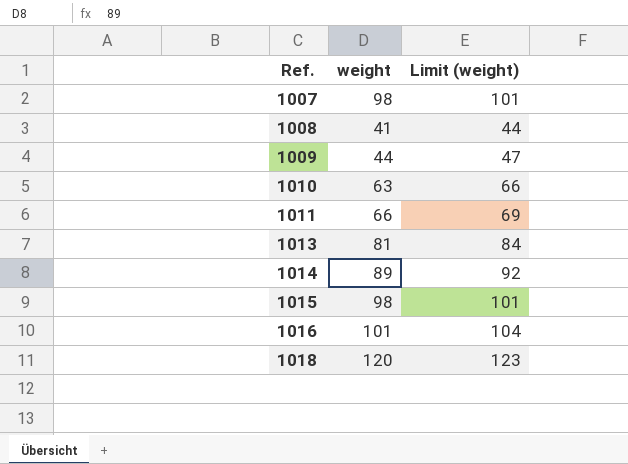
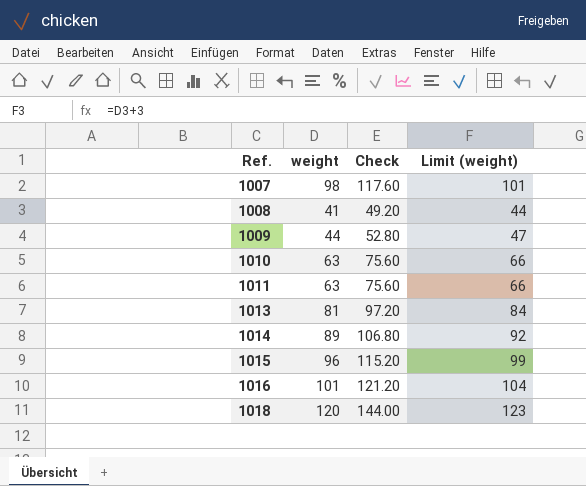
column Check | formula: none -> [weight] * 1.2
1011 | weight: 66 -> 63
1011 | Limit (weight): 69 -> 66
1015 | weight: 98 -> 96
1015 | Limit (weight): 101 -> 99

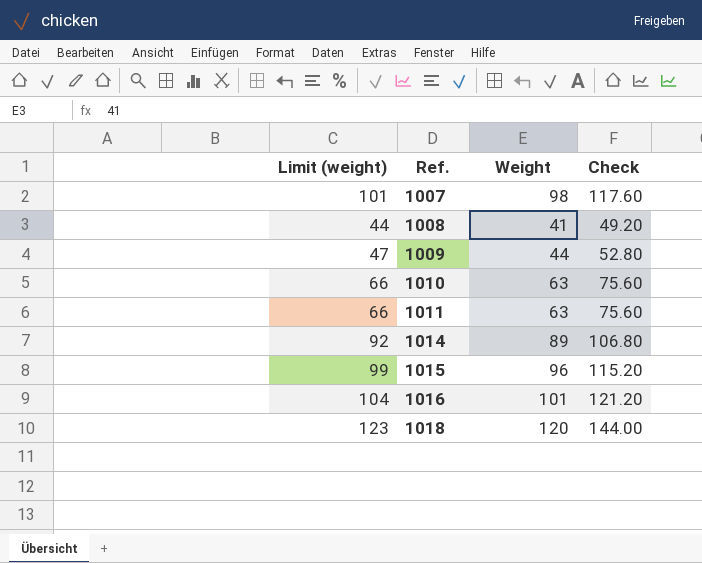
column Limit (weight) | position: 4 -> 1
column name: weight -> Weight
row 1013: 81 | 97.20 | 84 -> none

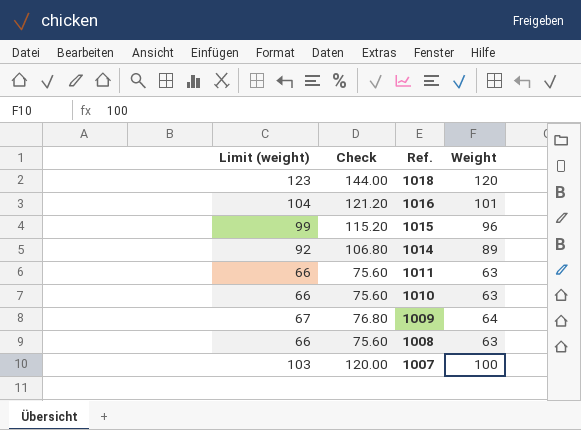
row order: Ref. ascending -> Ref. descending
column Check | position: 4 -> 2
1009 | Limit (weight): 47 -> 67
1009 | Check: 52.80 -> 76.80
1009 | Weight: 44 -> 64
1008 | Limit (weight): 44 -> 66
1008 | Check: 49.20 -> 75.60
1008 | Weight: 41 -> 63
1007 | Limit (weight): 101 -> 103
1007 | Check: 117.60 -> 120.00
1007 | Weight: 98 -> 100

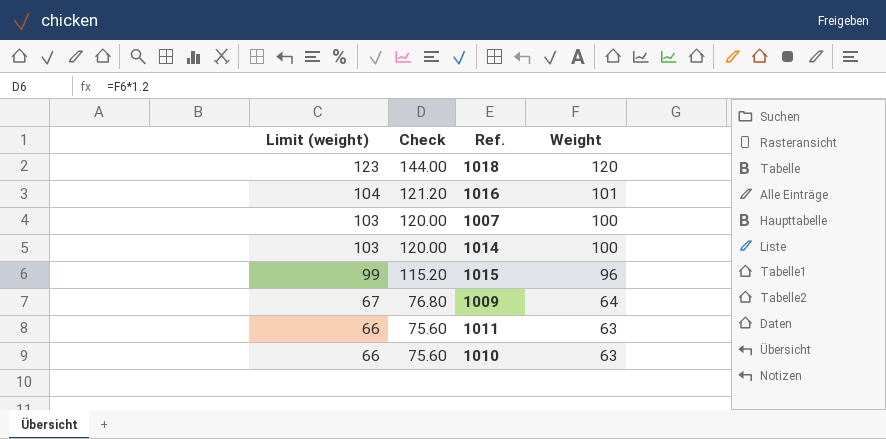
row order: Ref. descending -> Limit (weight) descending
row 1008: 66 | 75.60 | 63 -> none
1014 | Limit (weight): 92 -> 103
1014 | Check: 106.80 -> 120.00
1014 | Weight: 89 -> 100

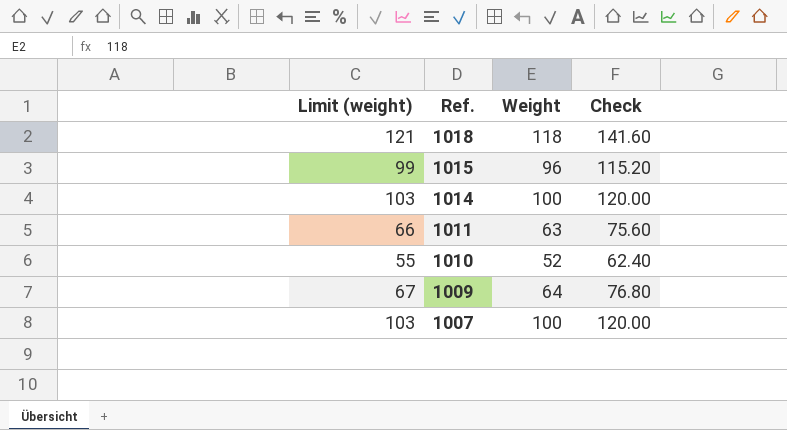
row order: Limit (weight) descending -> Ref. descending
column Check | position: 2 -> 4
row 1016: 104 | 121.20 | 101 -> none
1018 | Limit (weight): 123 -> 121
1018 | Weight: 120 -> 118
1018 | Check: 144.00 -> 141.60
1010 | Limit (weight): 66 -> 55
1010 | Weight: 63 -> 52
1010 | Check: 75.60 -> 62.40

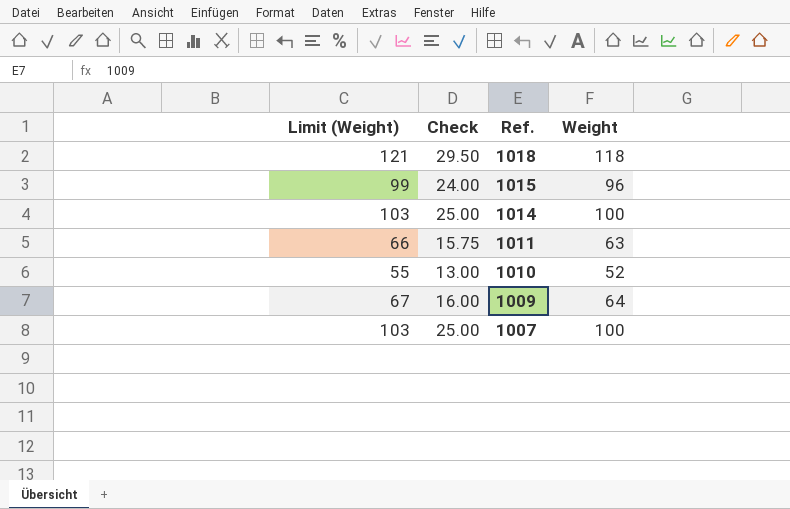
column name: Limit (weight) -> Limit (Weight)
column Check | formula: [Weight] * 1.2 -> [Weight] * 0.25
column Check | position: 4 -> 2

